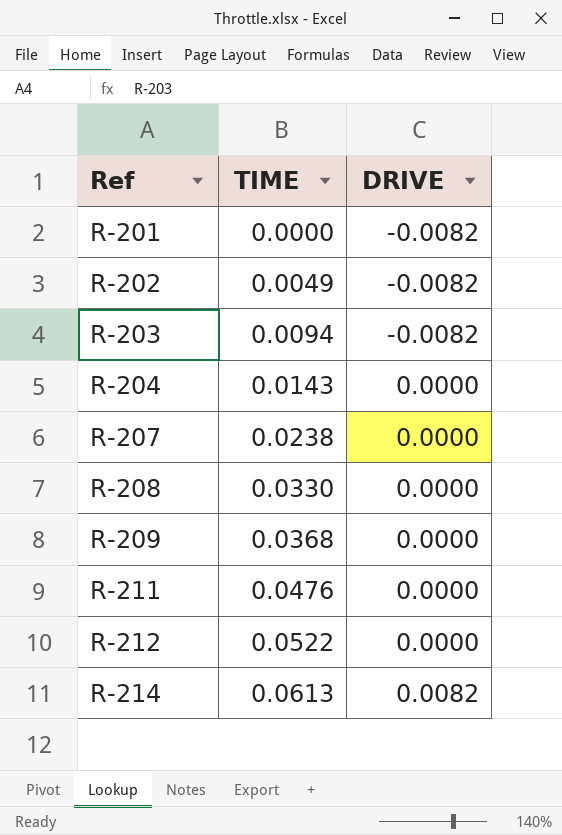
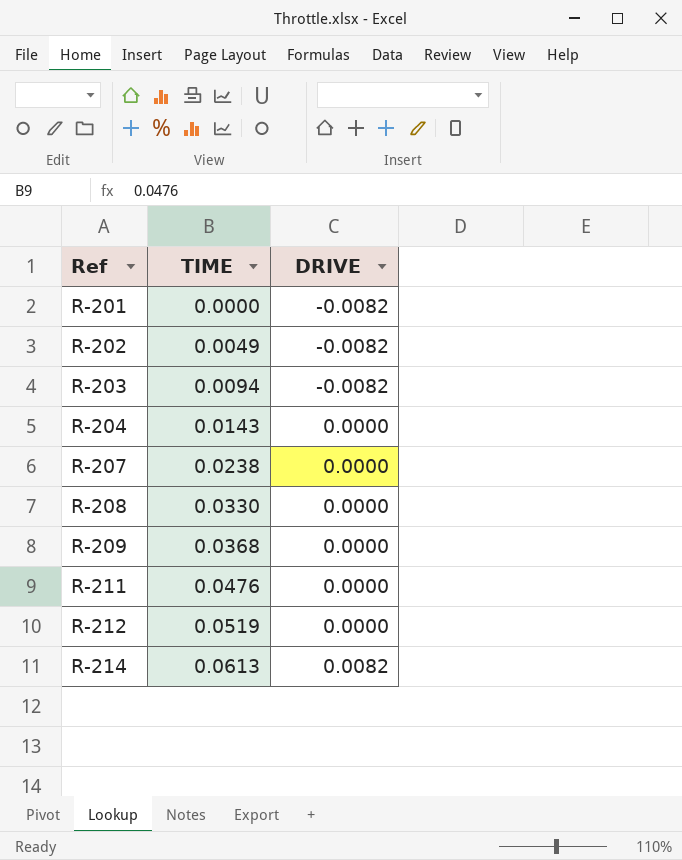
R-212 | TIME: 0.0522 -> 0.0519

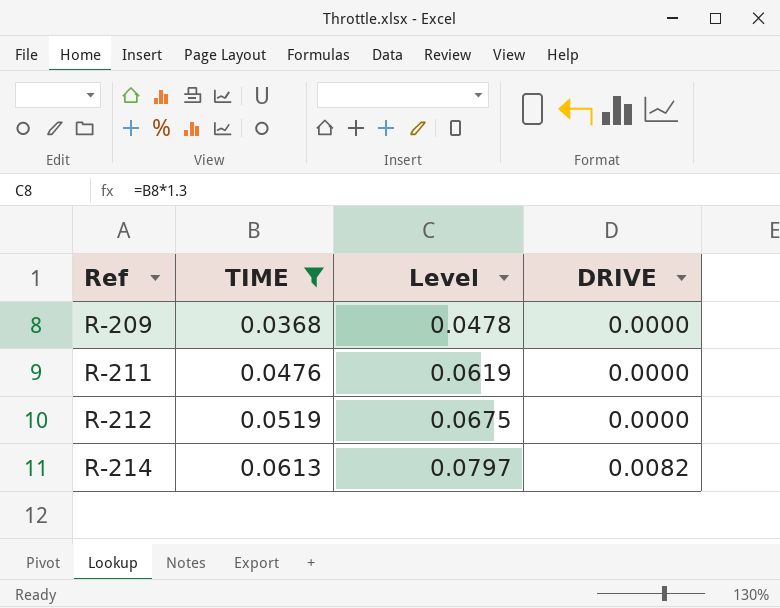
filter: none -> TIME >= 0.0368
column Level | formula: none -> [TIME] * 1.3

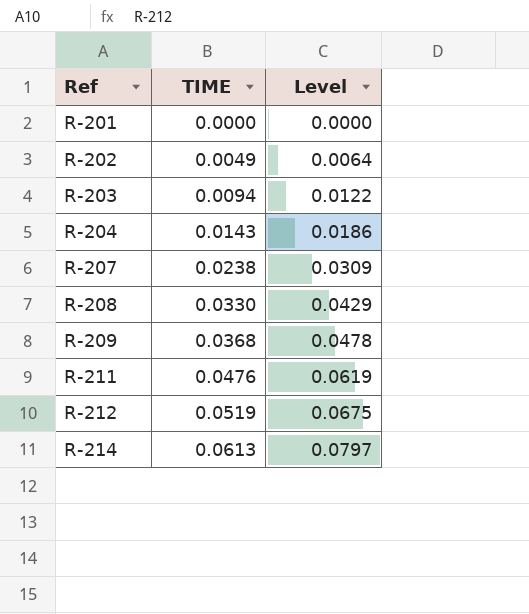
filter: TIME >= 0.0368 -> none
column DRIVE | position: 4 -> none

